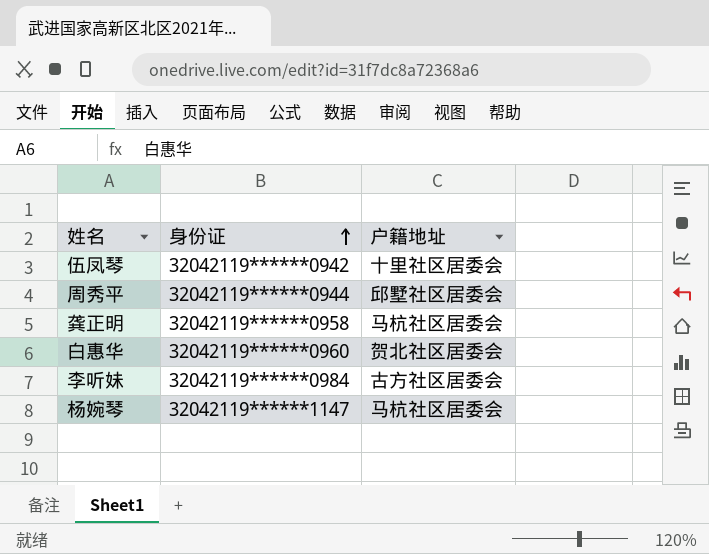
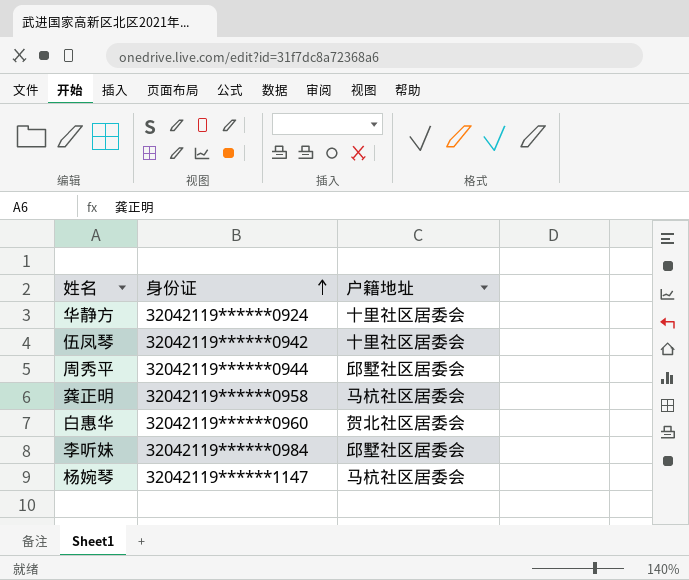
row 华静方: none -> 32042119******0924 | 十里社区居委会
李听妹 | 户籍地址: 古方社区居委会 -> 邱墅社区居委会

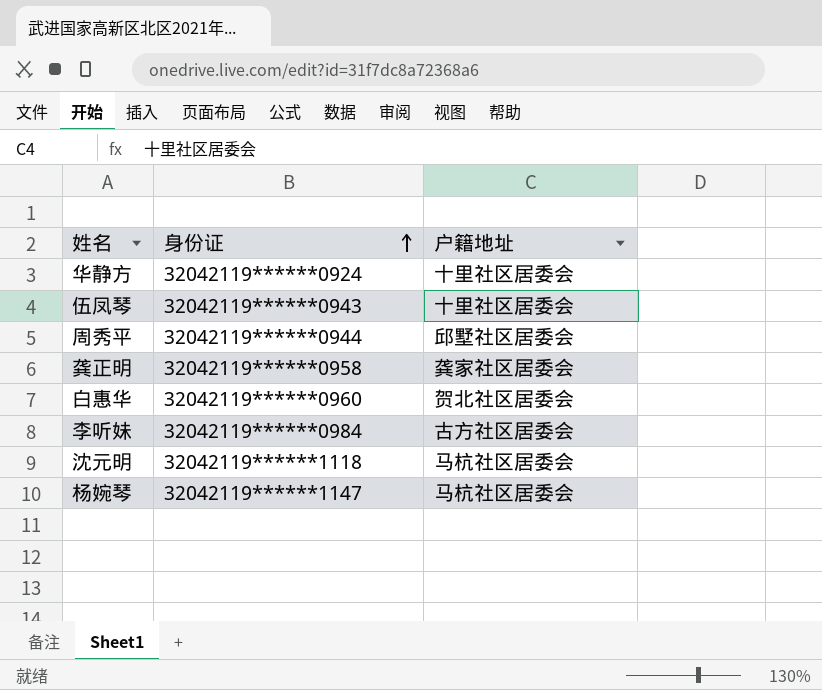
伍凤琴 | 身份证: 32042119******0942 -> 32042119******0943
龚正明 | 户籍地址: 马杭社区居委会 -> 龚家社区居委会
李听妹 | 户籍地址: 邱墅社区居委会 -> 古方社区居委会
row 沈元明: none -> 32042119******1118 | 马杭社区居委会

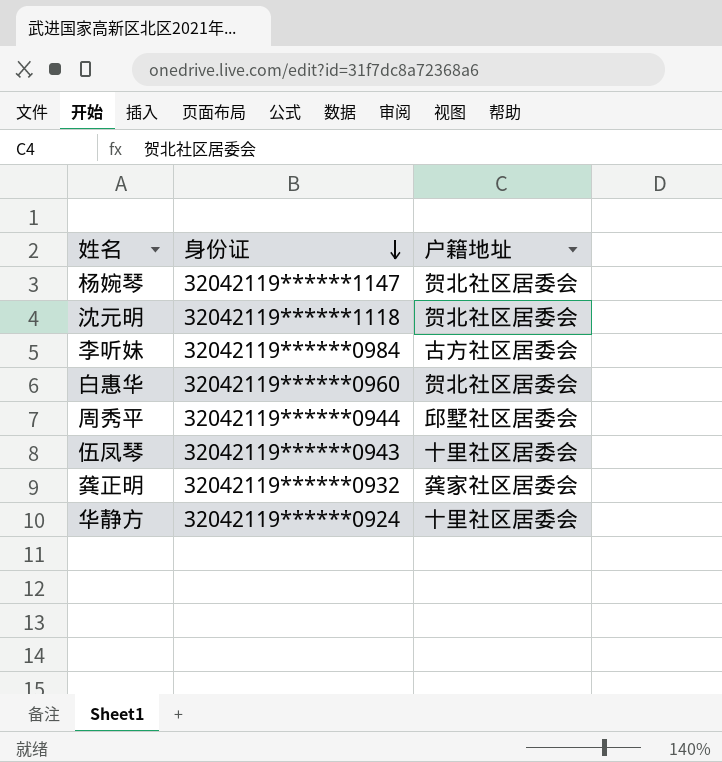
row order: 身份证 ascending -> 身份证 descending
杨婉琴 | 户籍地址: 马杭社区居委会 -> 贺北社区居委会
沈元明 | 户籍地址: 马杭社区居委会 -> 贺北社区居委会
龚正明 | 身份证: 32042119******0958 -> 32042119******0932

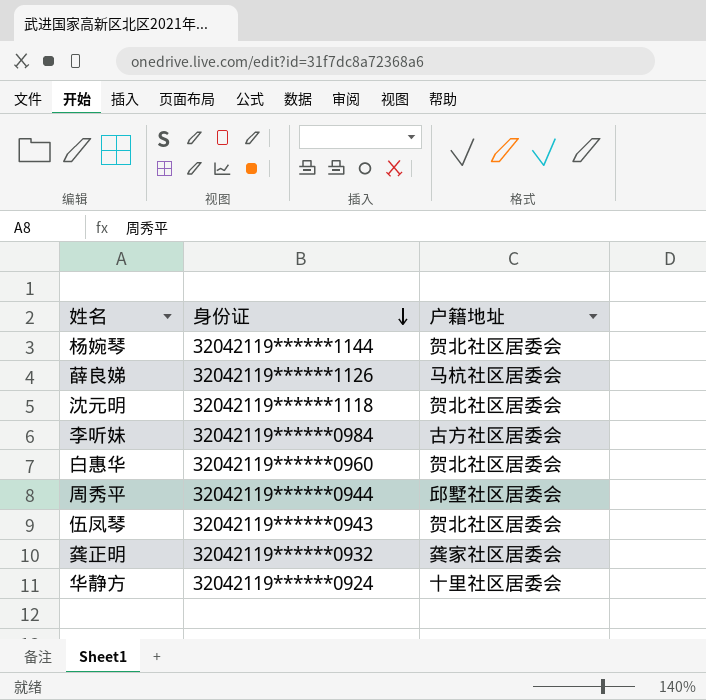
杨婉琴 | 身份证: 32042119******1147 -> 32042119******1144
row 薛良娣: none -> 32042119******1126 | 马杭社区居委会
伍凤琴 | 户籍地址: 十里社区居委会 -> 贺北社区居委会

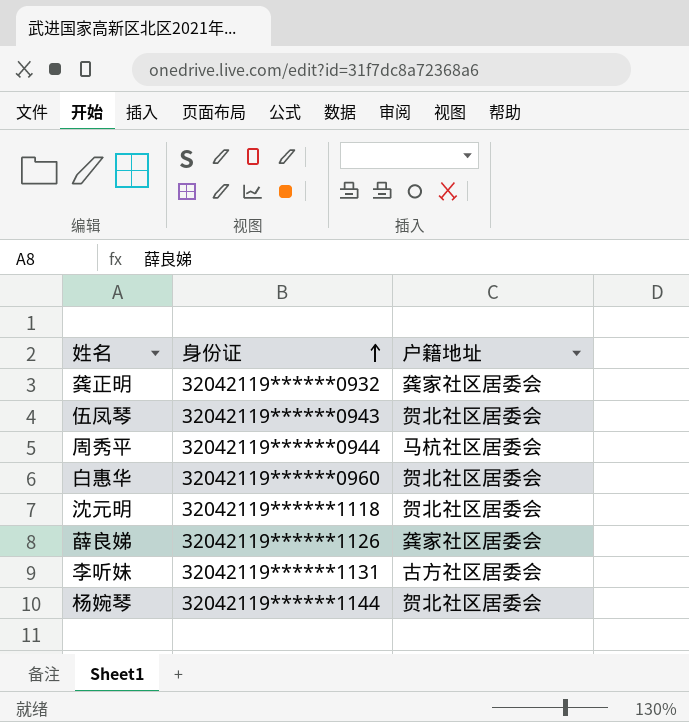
row order: 身份证 descending -> 身份证 ascending
row 华静方: 32042119******0924 | 十里社区居委会 -> none
周秀平 | 户籍地址: 邱墅社区居委会 -> 马杭社区居委会
薛良娣 | 户籍地址: 马杭社区居委会 -> 龚家社区居委会
李听妹 | 身份证: 32042119******0984 -> 32042119******1131

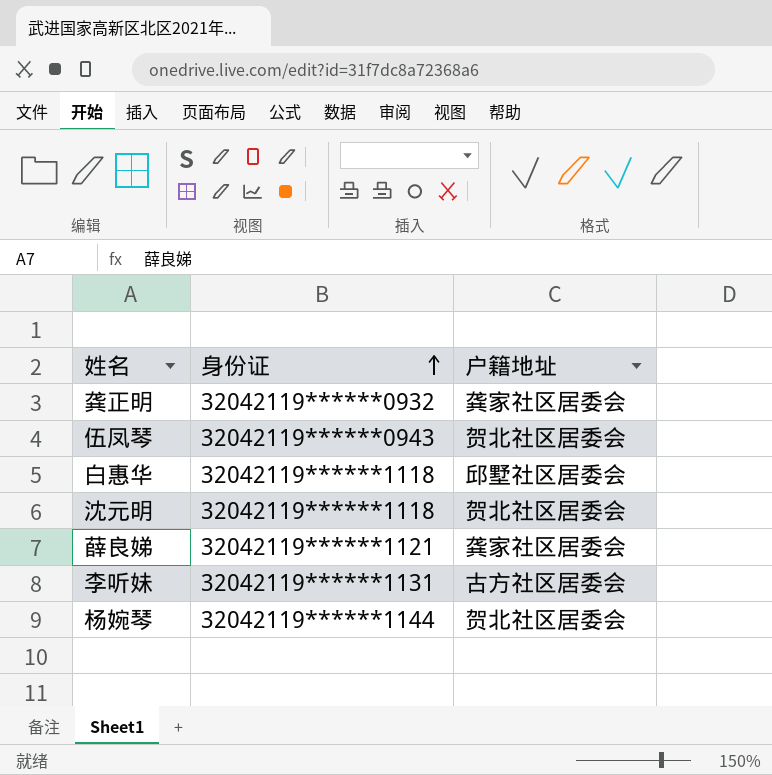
row 周秀平: 32042119******0944 | 马杭社区居委会 -> none
白惠华 | 身份证: 32042119******0960 -> 32042119******1118
白惠华 | 户籍地址: 贺北社区居委会 -> 邱墅社区居委会
薛良娣 | 身份证: 32042119******1126 -> 32042119******1121

